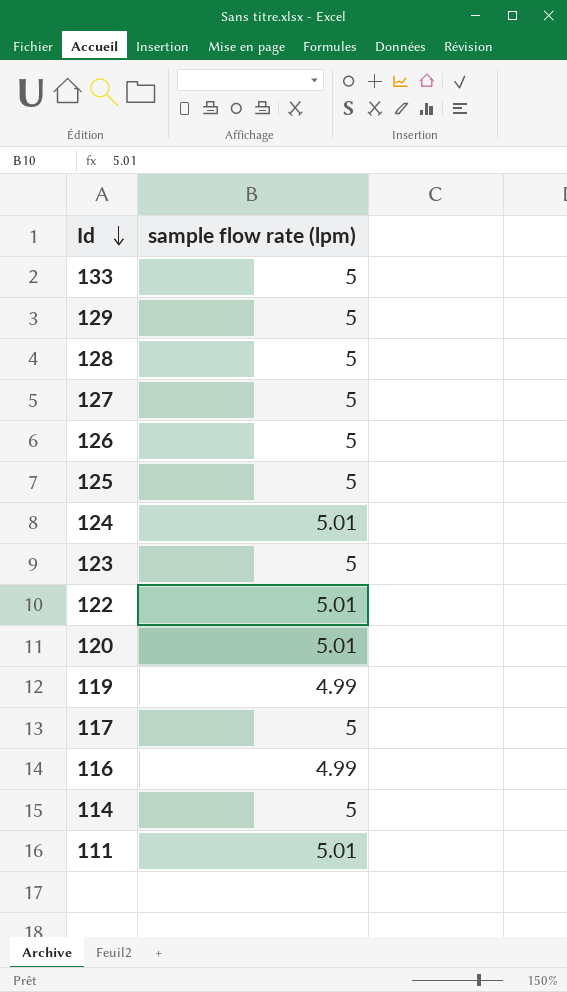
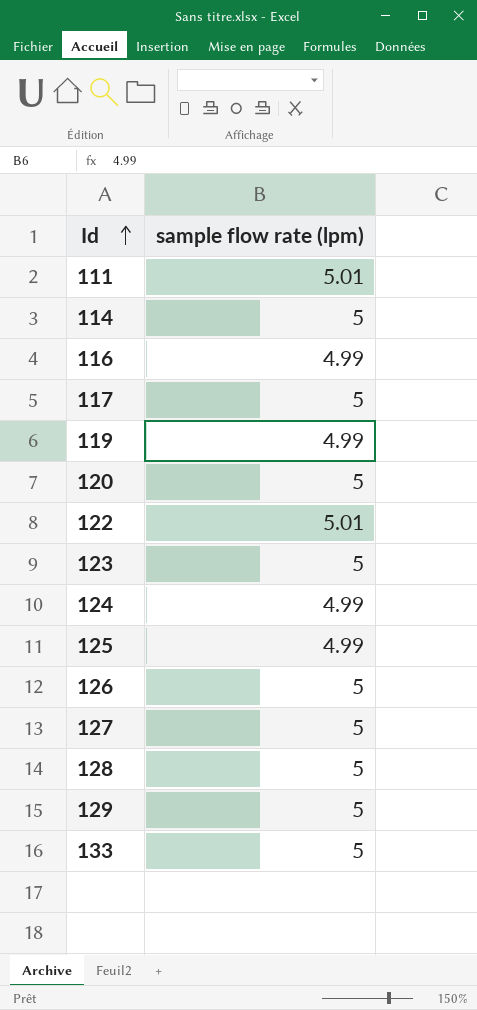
row order: Id descending -> Id ascending
120 | sample flow rate (lpm): 5.01 -> 5
124 | sample flow rate (lpm): 5.01 -> 4.99
125 | sample flow rate (lpm): 5 -> 4.99

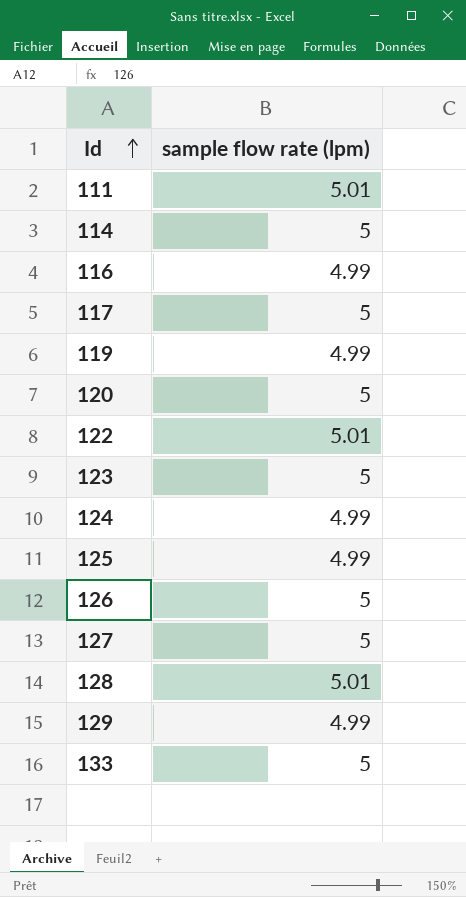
128 | sample flow rate (lpm): 5 -> 5.01
129 | sample flow rate (lpm): 5 -> 4.99

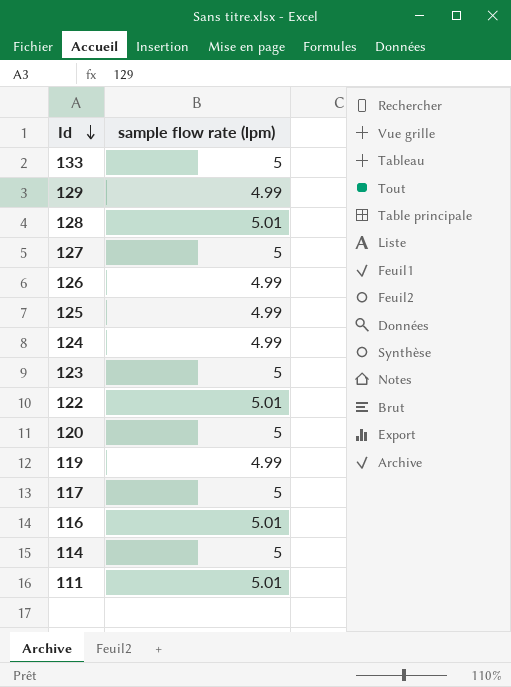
row order: Id ascending -> Id descending
126 | sample flow rate (lpm): 5 -> 4.99
116 | sample flow rate (lpm): 4.99 -> 5.01

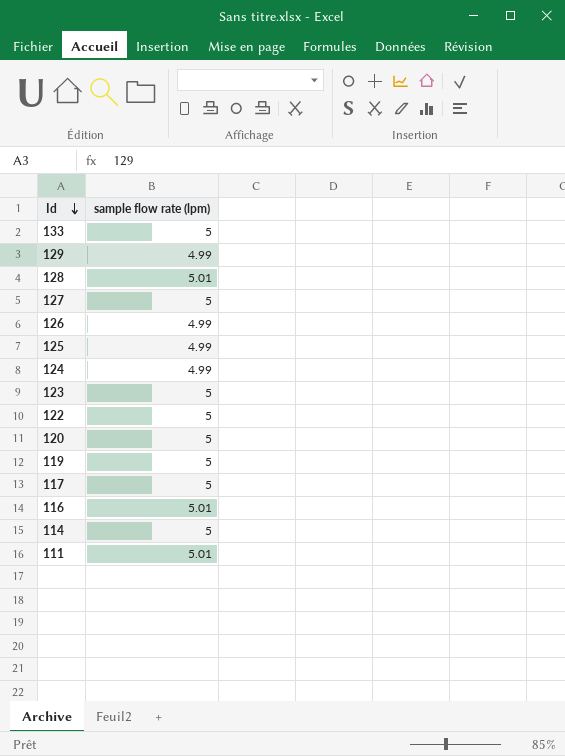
122 | sample flow rate (lpm): 5.01 -> 5
119 | sample flow rate (lpm): 4.99 -> 5

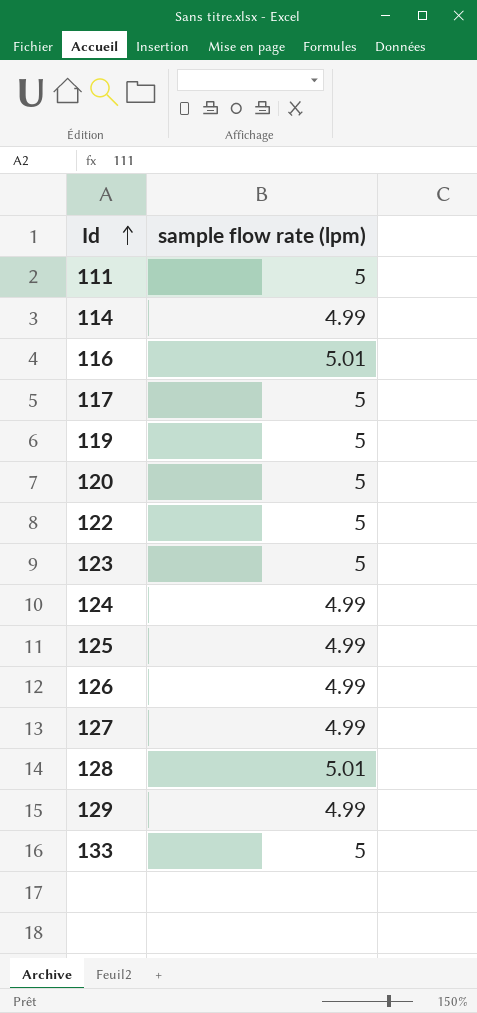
row order: Id descending -> Id ascending
111 | sample flow rate (lpm): 5.01 -> 5
114 | sample flow rate (lpm): 5 -> 4.99
127 | sample flow rate (lpm): 5 -> 4.99

